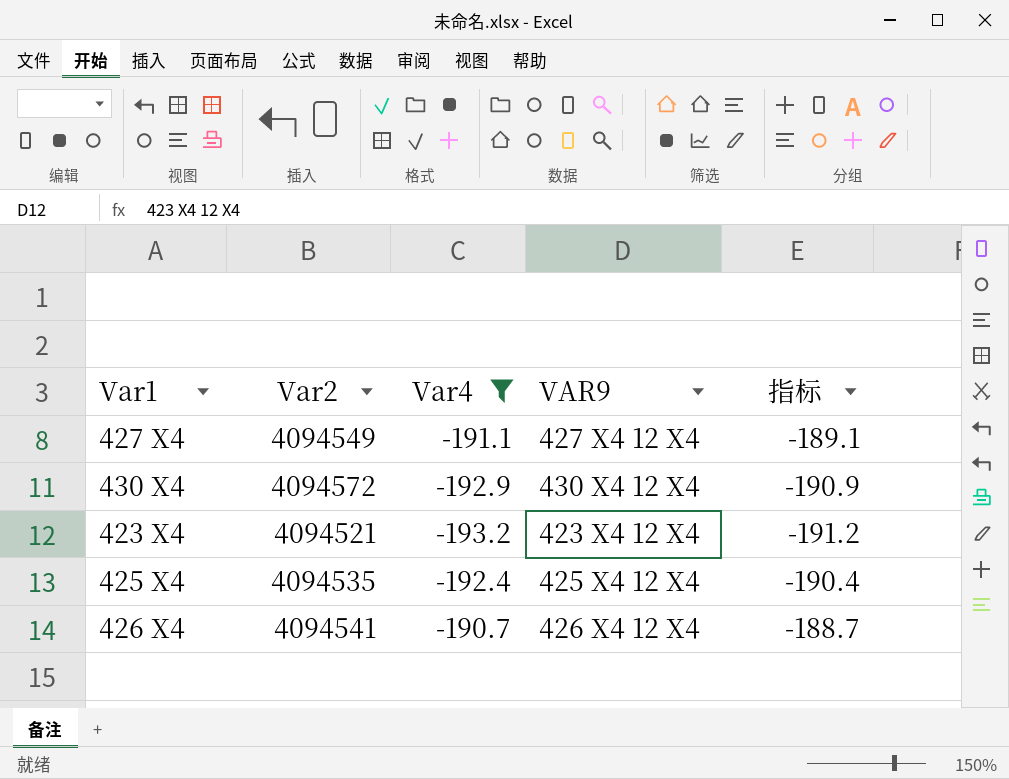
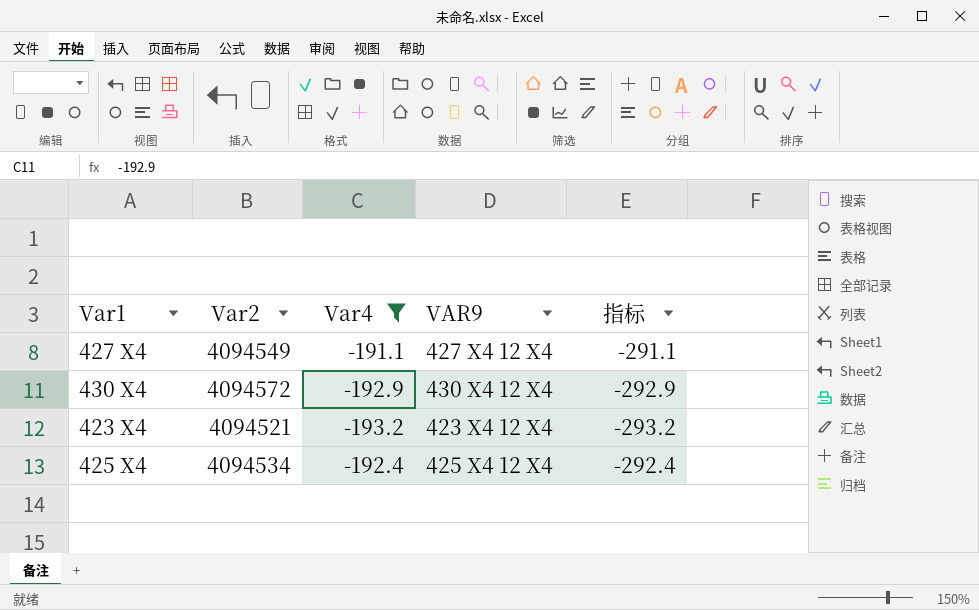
column 指标 | formula: [Var4] + 2 -> [Var4] - 100
row 426 X4: 4094541 | -190.7 | 426 X4 12 X4 | -188.7 -> none
425 X4 | Var2: 4094535 -> 4094534

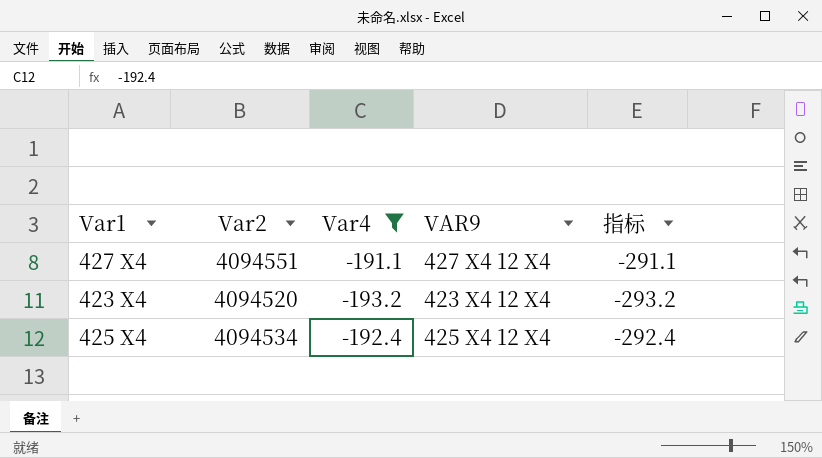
row 430 X4: 4094572 | -192.9 | 430 X4 12 X4 | -292.9 -> none
427 X4 | Var2: 4094549 -> 4094551
423 X4 | Var2: 4094521 -> 4094520

